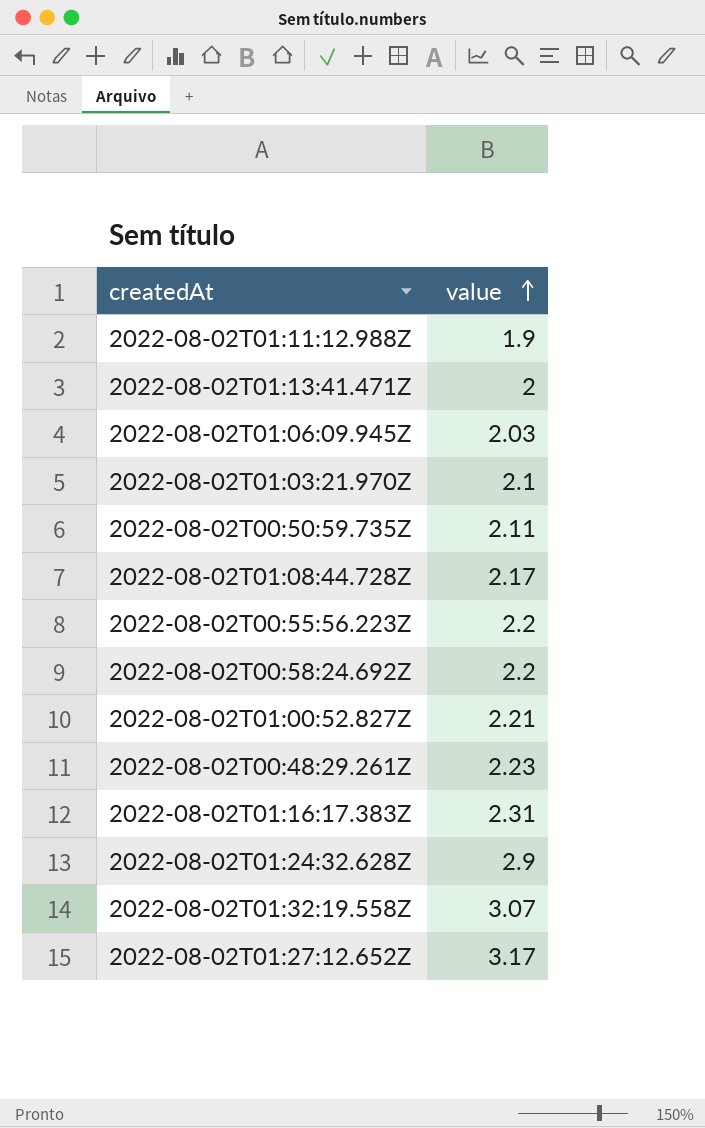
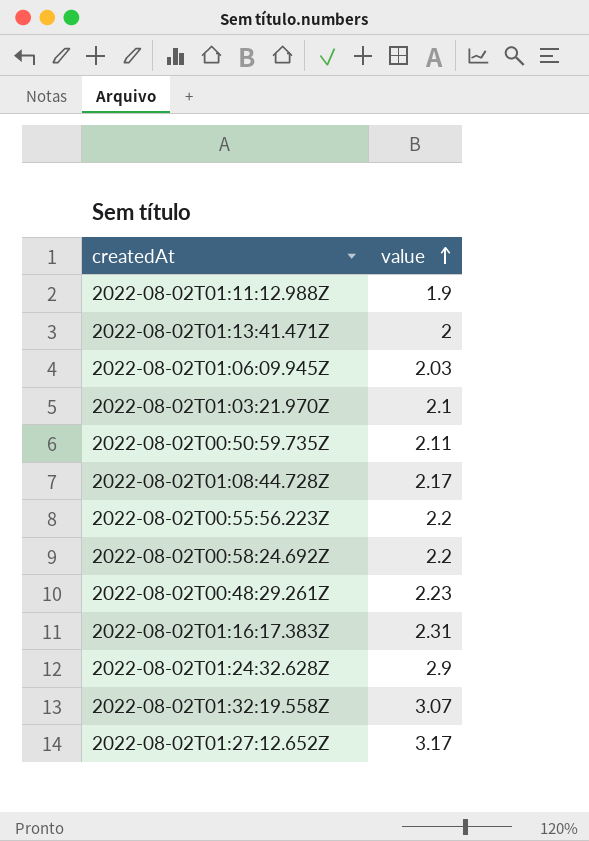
row 2022-08-02T01:00:52.827Z: 2.21 -> none

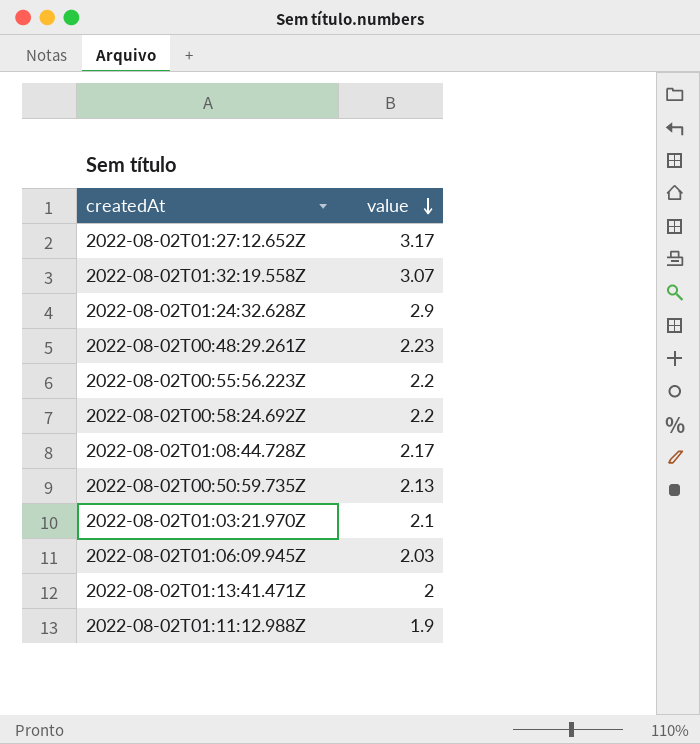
row order: value ascending -> value descending
row 2022-08-02T01:16:17.383Z: 2.31 -> none
2022-08-02T00:50:59.735Z | value: 2.11 -> 2.13

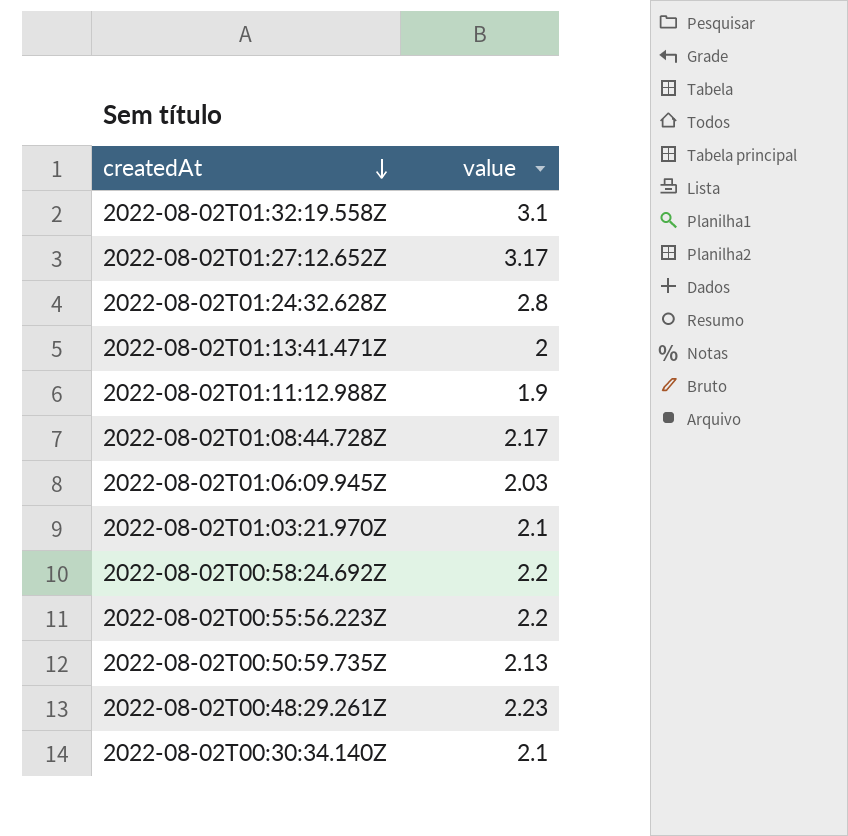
row order: value descending -> createdAt descending
2022-08-02T01:32:19.558Z | value: 3.07 -> 3.1
2022-08-02T01:24:32.628Z | value: 2.9 -> 2.8
row 2022-08-02T00:30:34.140Z: none -> 2.1

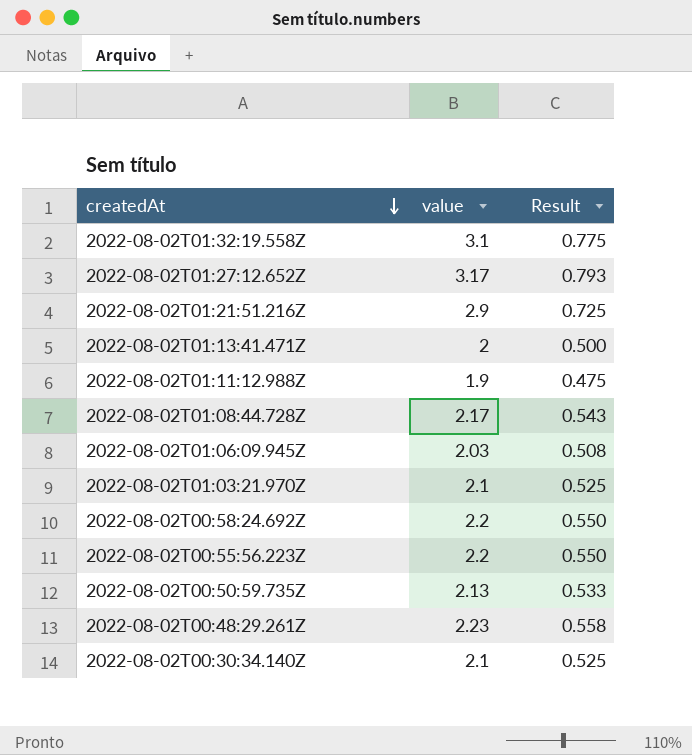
column Result | formula: none -> [value] * 0.25
row 2022-08-02T01:24:32.628Z: 2.8 -> none
row 2022-08-02T01:21:51.216Z: none -> 2.9 | 0.725

